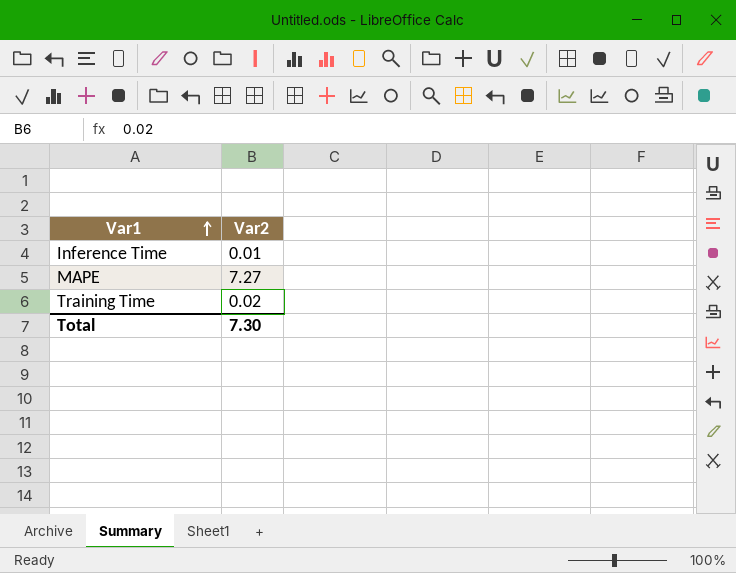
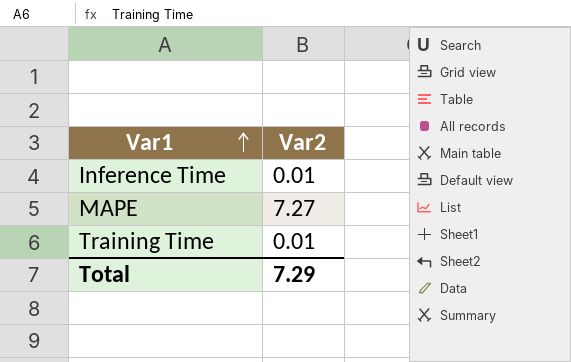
Training Time | Var2: 0.02 -> 0.01
Total | Var2: 7.30 -> 7.29

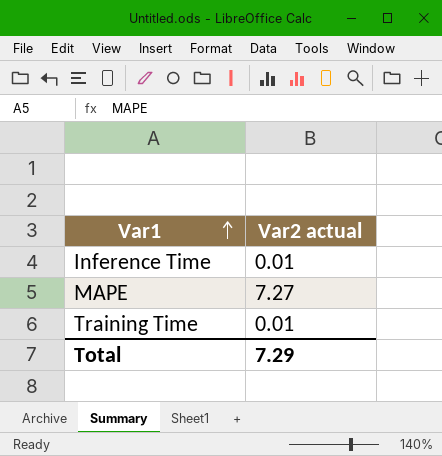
column name: Var2 -> Var2 actual

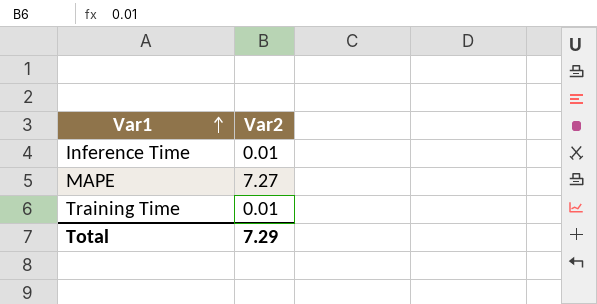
column name: Var2 actual -> Var2

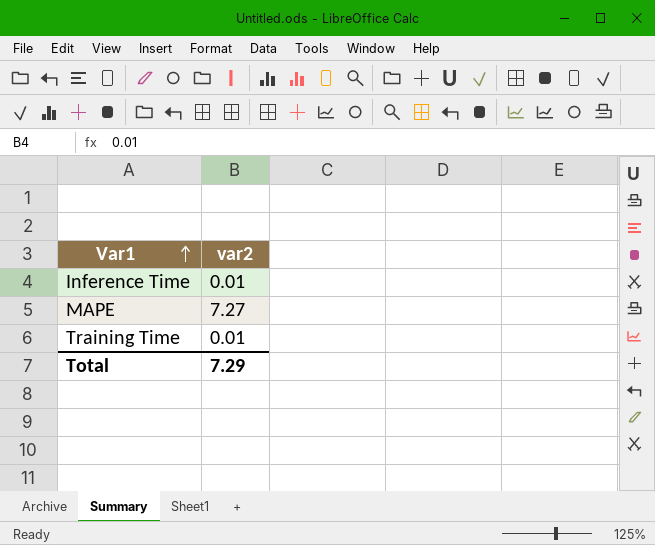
column name: Var2 -> var2

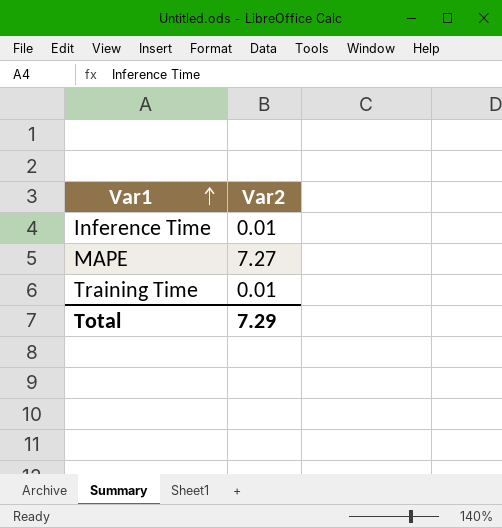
column name: var2 -> Var2

